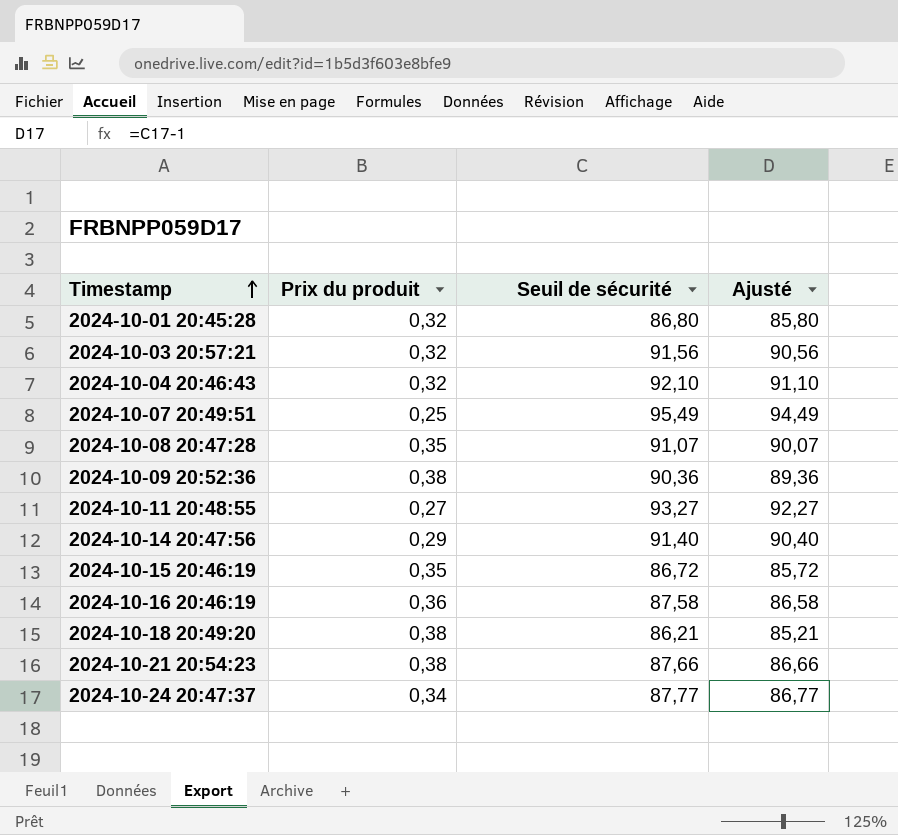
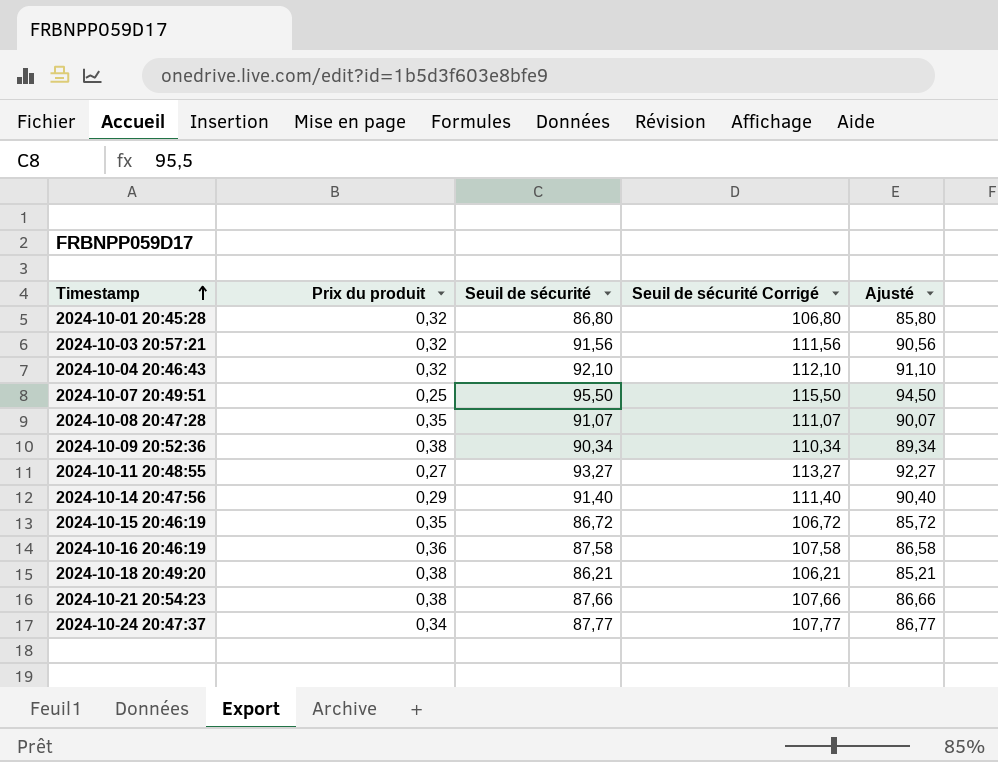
column Seuil de sécurité Corrigé | formula: none -> [Seuil de sécurité] + 20
2024-10-07 20:49:51 | Seuil de sécurité: 95,49 -> 95,50
2024-10-07 20:49:51 | Ajusté: 94,49 -> 94,50
2024-10-09 20:52:36 | Seuil de sécurité: 90,36 -> 90,34
2024-10-09 20:52:36 | Ajusté: 89,36 -> 89,34

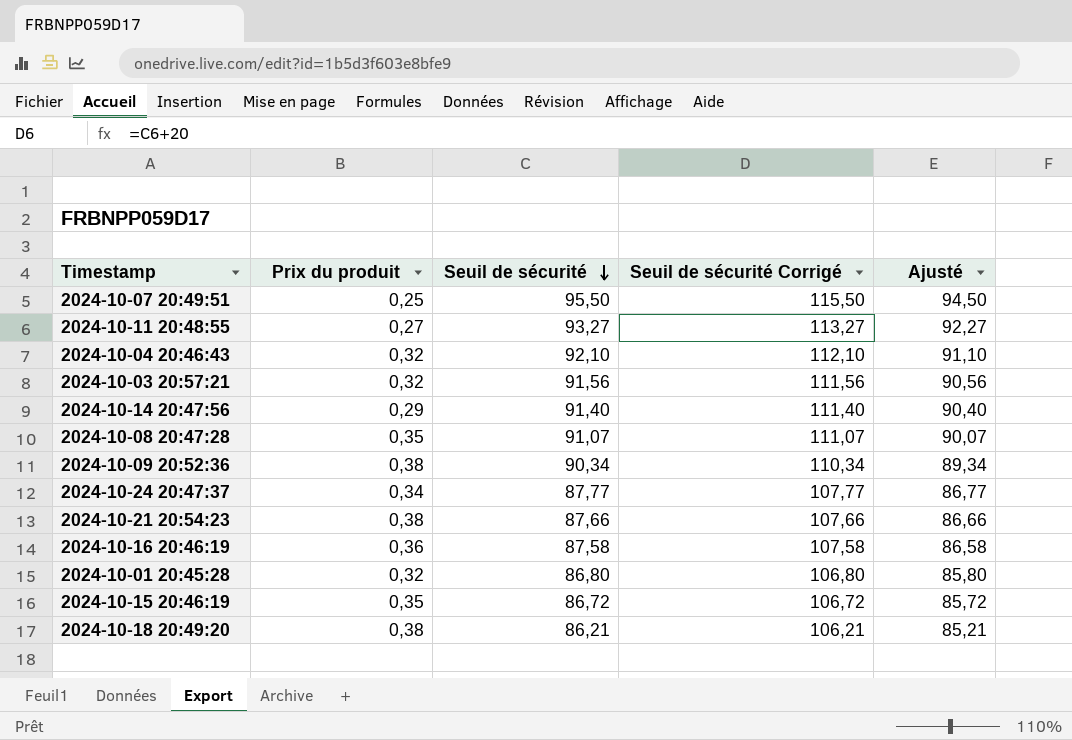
row order: Timestamp ascending -> Seuil de sécurité descending

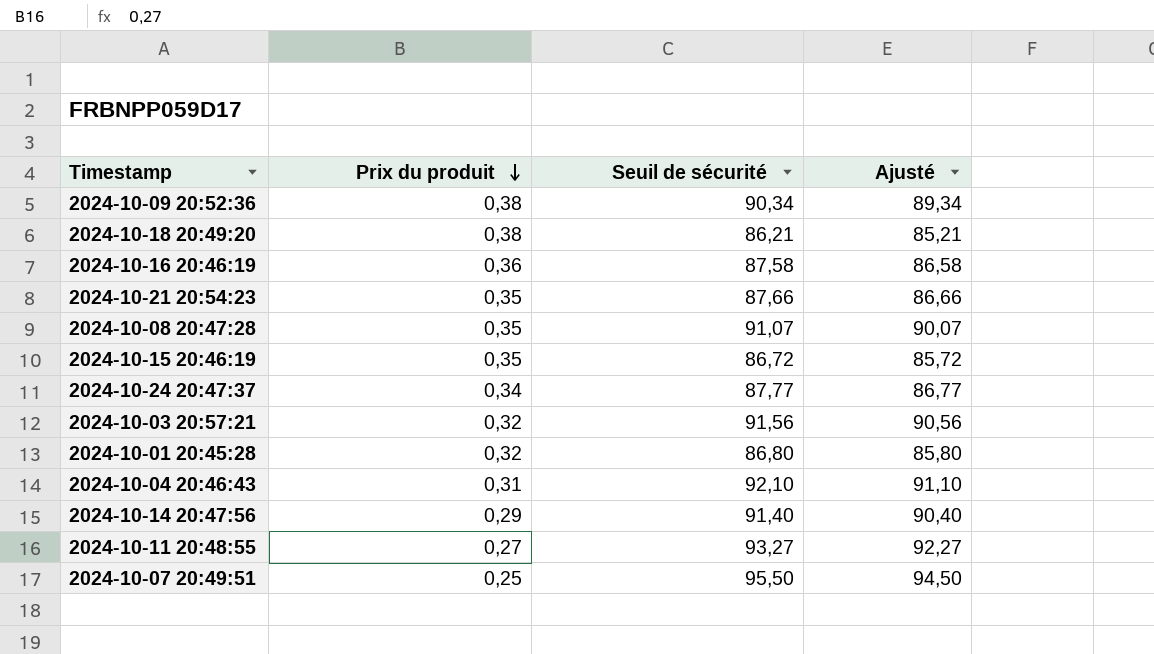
row order: Seuil de sécurité descending -> Prix du produit descending
column Seuil de sécurité Corrigé | formula: [Seuil de sécurité] + 20 -> none
2024-10-21 20:54:23 | Prix du produit: 0,38 -> 0,35
2024-10-04 20:46:43 | Prix du produit: 0,32 -> 0,31

